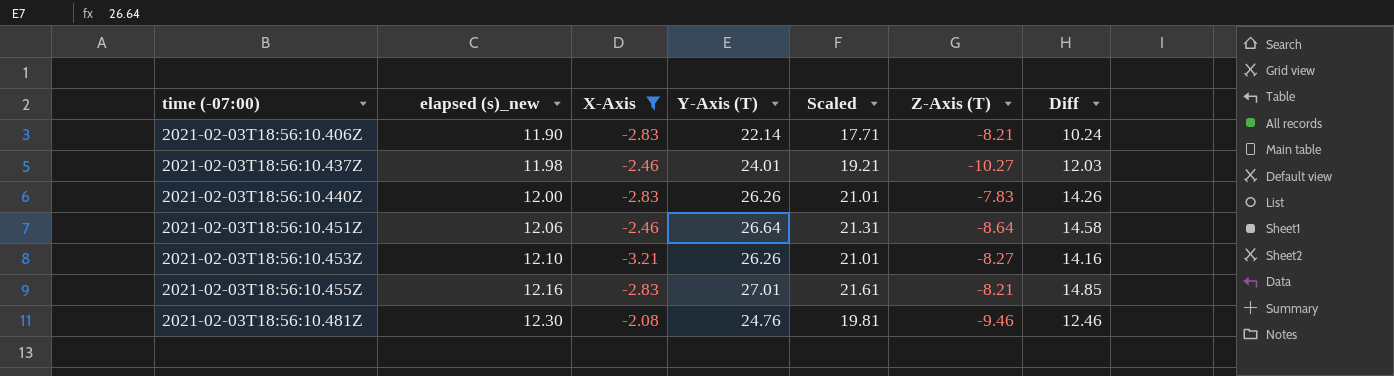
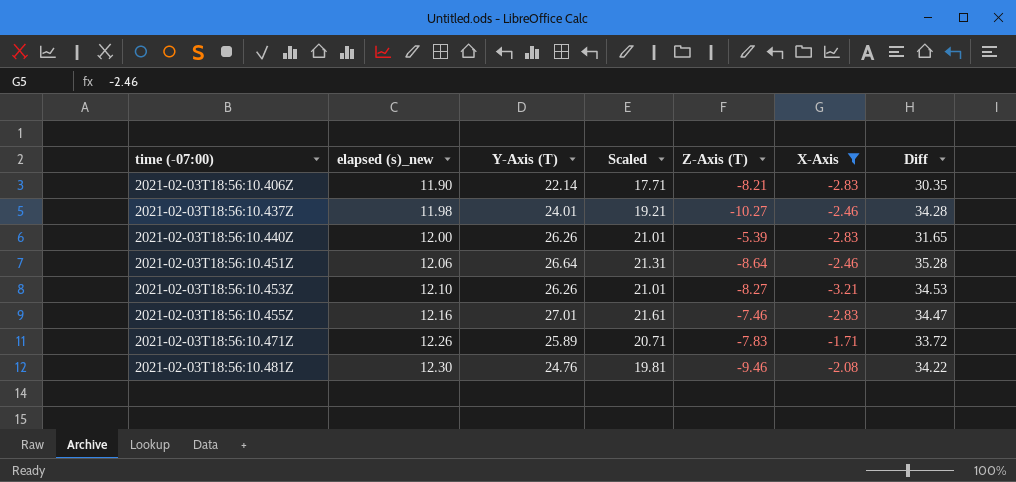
column X-Axis | position: 3 -> 6
column Diff | formula: [Y-Axis (T)] - [elapsed (s)_new] -> [Y-Axis (T)] - [Z-Axis (T)]
2021-02-03T18:56:10.440Z | Z-Axis (T): -7.83 -> -5.39
2021-02-03T18:56:10.455Z | Z-Axis (T): -8.21 -> -7.46
row 2021-02-03T18:56:10.471Z: none -> 12.26 | 25.89 | 20.71 | -7.83 | -1.71 | 33.72

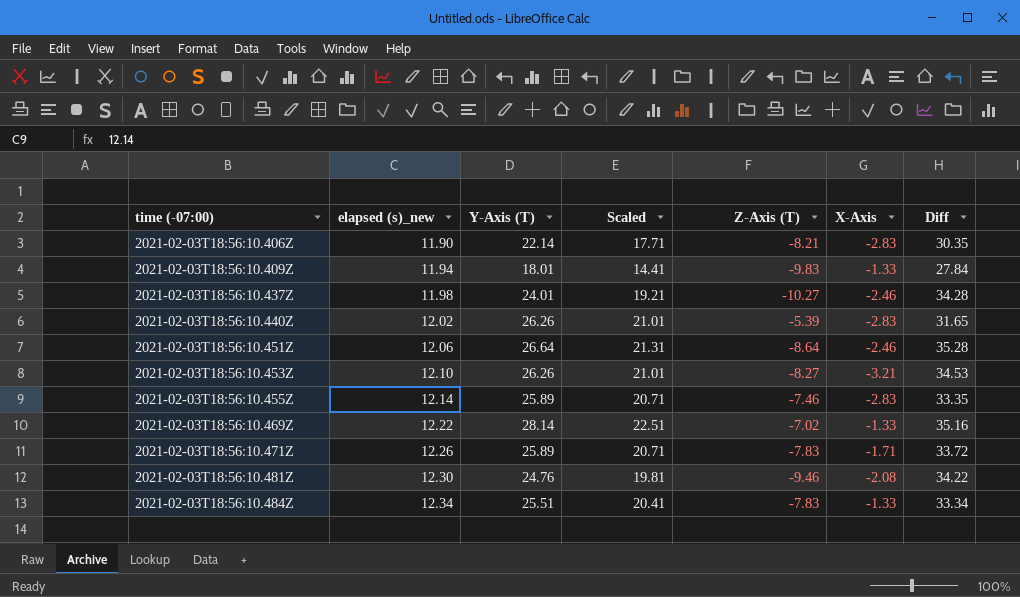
filter: X-Axis != -1.33 -> none
2021-02-03T18:56:10.440Z | elapsed (s)_new: 12.00 -> 12.02
2021-02-03T18:56:10.455Z | elapsed (s)_new: 12.16 -> 12.14
2021-02-03T18:56:10.455Z | Y-Axis (T): 27.01 -> 25.89
2021-02-03T18:56:10.455Z | Scaled: 21.61 -> 20.71
2021-02-03T18:56:10.455Z | Diff: 34.47 -> 33.35

